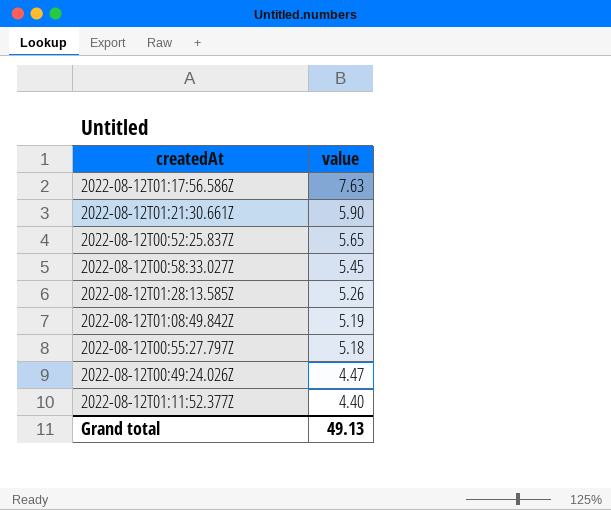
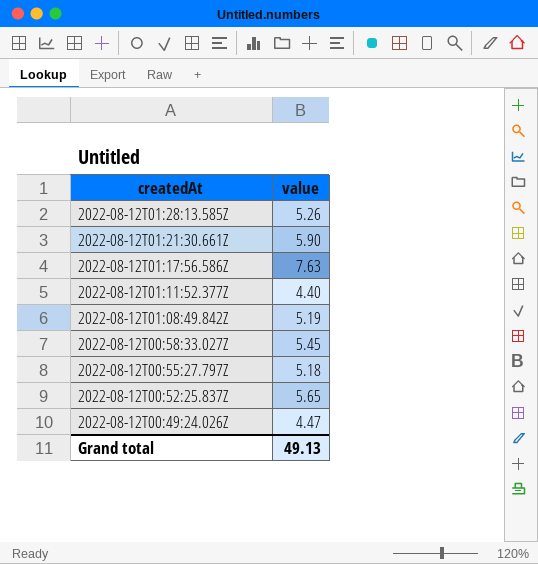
row order: value descending -> createdAt descending

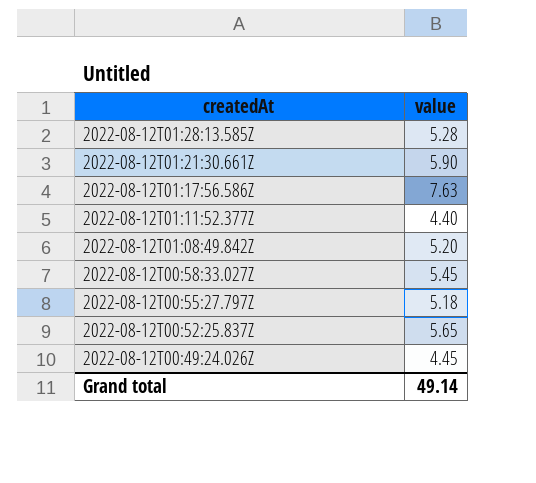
2022-08-12T01:28:13.585Z | value: 5.26 -> 5.28
2022-08-12T01:08:49.842Z | value: 5.19 -> 5.20
2022-08-12T00:49:24.026Z | value: 4.47 -> 4.45
Grand total | value: 49.13 -> 49.14

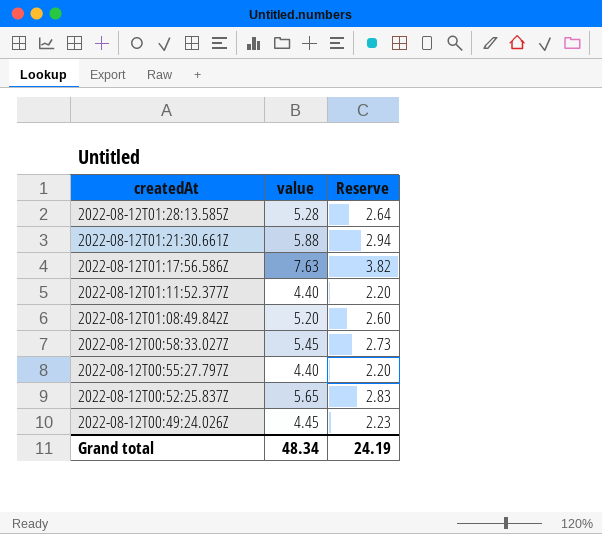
column Reserve | formula: none -> [value] * 0.5
2022-08-12T01:21:30.661Z | value: 5.90 -> 5.88
2022-08-12T00:55:27.797Z | value: 5.18 -> 4.40
Grand total | value: 49.14 -> 48.34

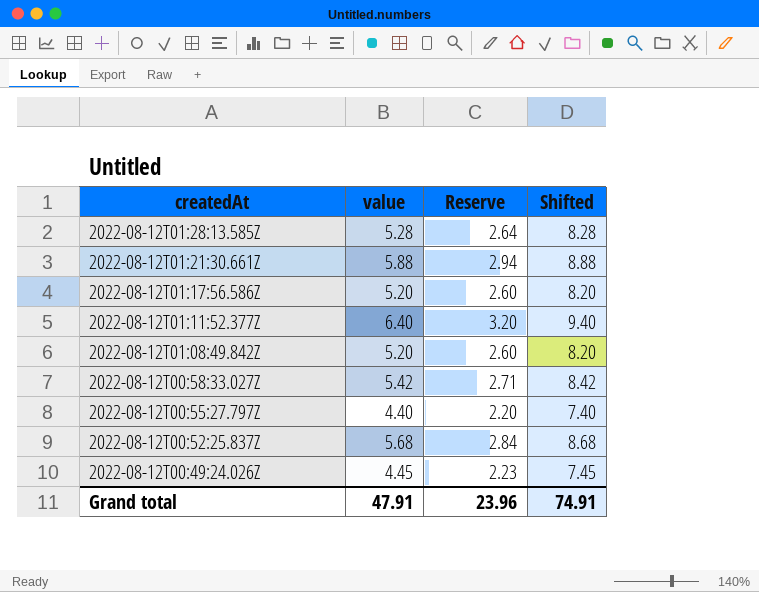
column Shifted | formula: none -> [value] + 3
2022-08-12T01:17:56.586Z | value: 7.63 -> 5.20
2022-08-12T01:17:56.586Z | Reserve: 3.82 -> 2.60
2022-08-12T01:11:52.377Z | value: 4.40 -> 6.40
2022-08-12T01:11:52.377Z | Reserve: 2.20 -> 3.20
2022-08-12T00:58:33.027Z | value: 5.45 -> 5.42
2022-08-12T00:58:33.027Z | Reserve: 2.73 -> 2.71
2022-08-12T00:52:25.837Z | value: 5.65 -> 5.68
2022-08-12T00:52:25.837Z | Reserve: 2.83 -> 2.84
Grand total | value: 48.34 -> 47.91
Grand total | Reserve: 24.19 -> 23.96

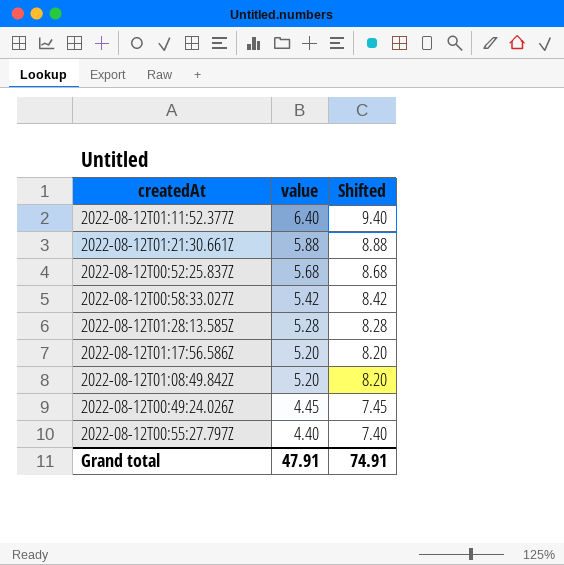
row order: createdAt descending -> value descending
column Reserve | formula: [value] * 0.5 -> none

